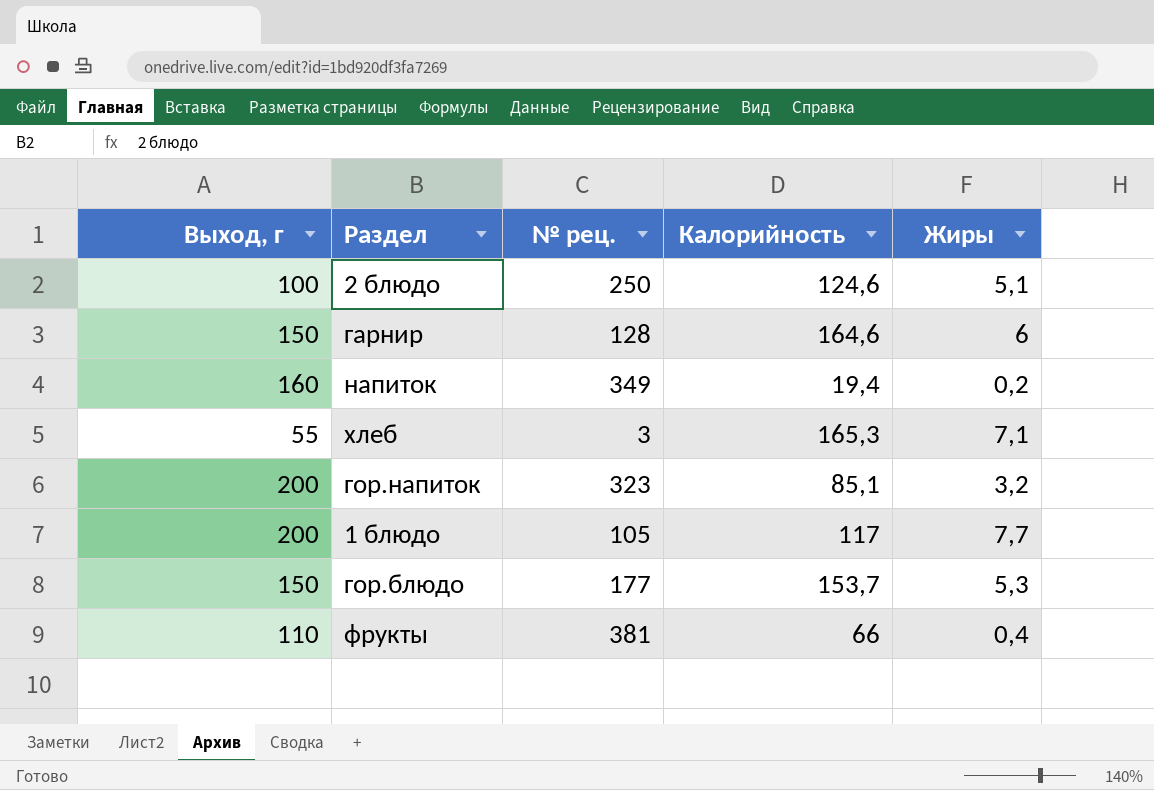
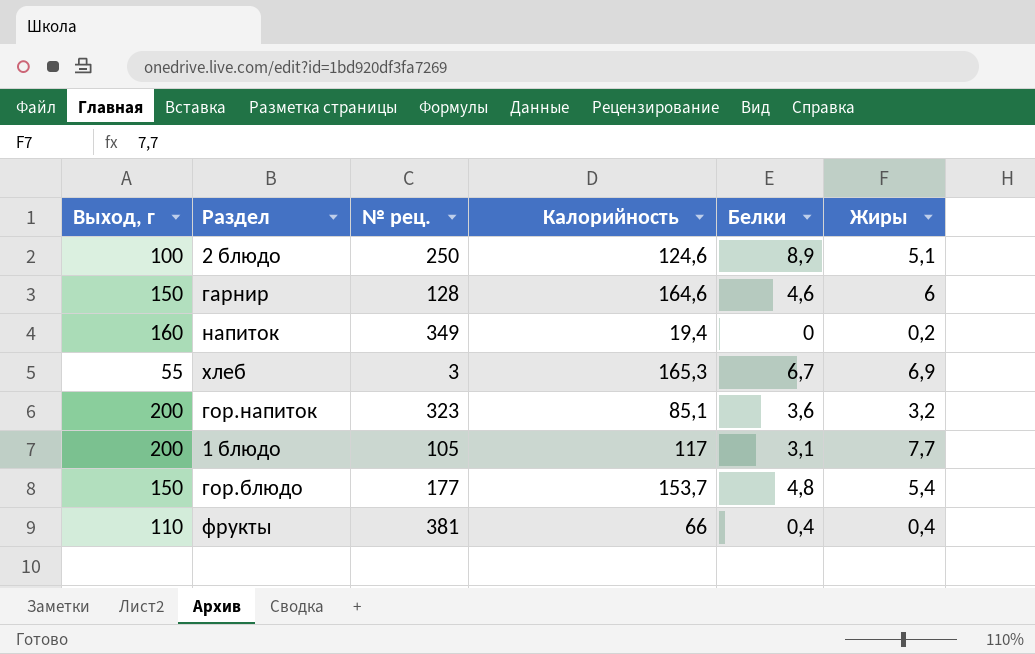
column Белки | position: none -> 5
хлеб | Жиры: 7,1 -> 6,9
гор.блюдо | Жиры: 5,3 -> 5,4

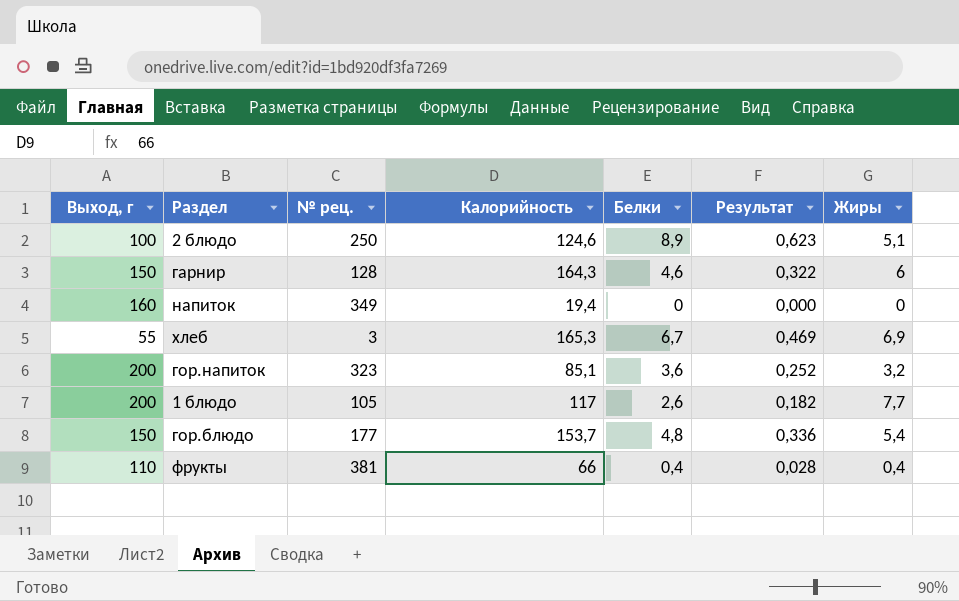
column Результат | formula: none -> [Белки] * 0,07
гарнир | Калорийность: 164,6 -> 164,3
напиток | Жиры: 0,2 -> 0
1 блюдо | Белки: 3,1 -> 2,6

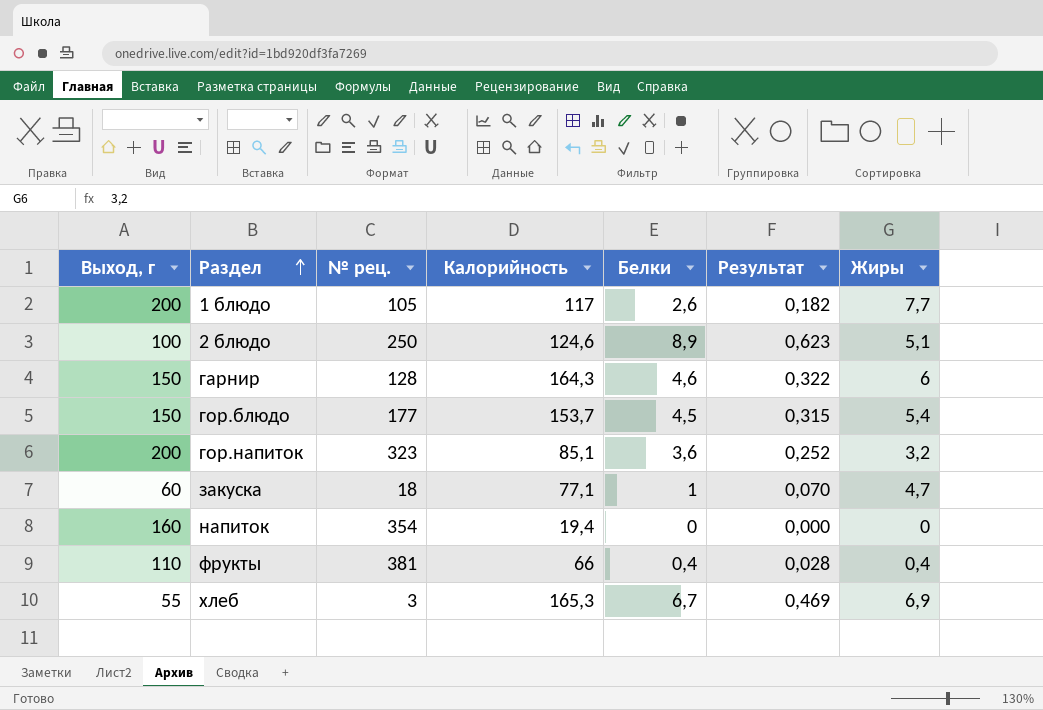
row order: none -> Раздел ascending
гор.блюдо | Белки: 4,8 -> 4,5
гор.блюдо | Результат: 0,336 -> 0,315
row закуска: none -> 60 | 18 | 77,1 | 1 | 0,070 | 4,7
напиток | № рец.: 349 -> 354

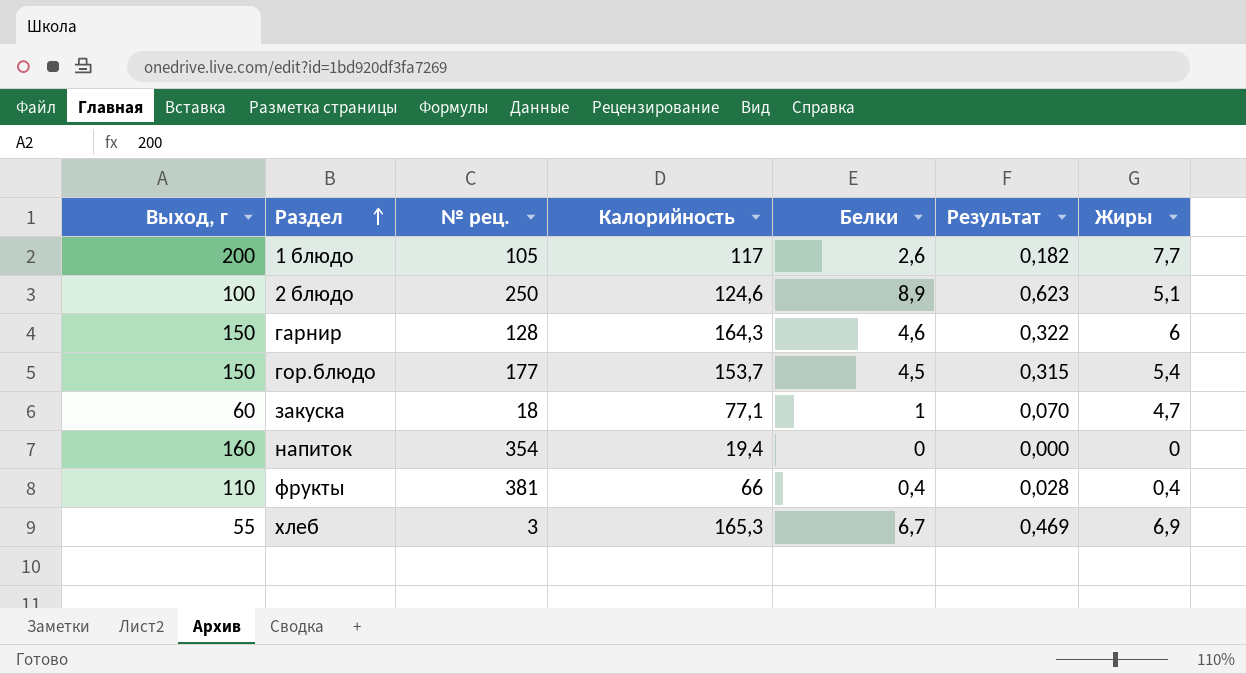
row гор.напиток: 200 | 323 | 85,1 | 3,6 | 0,252 | 3,2 -> none

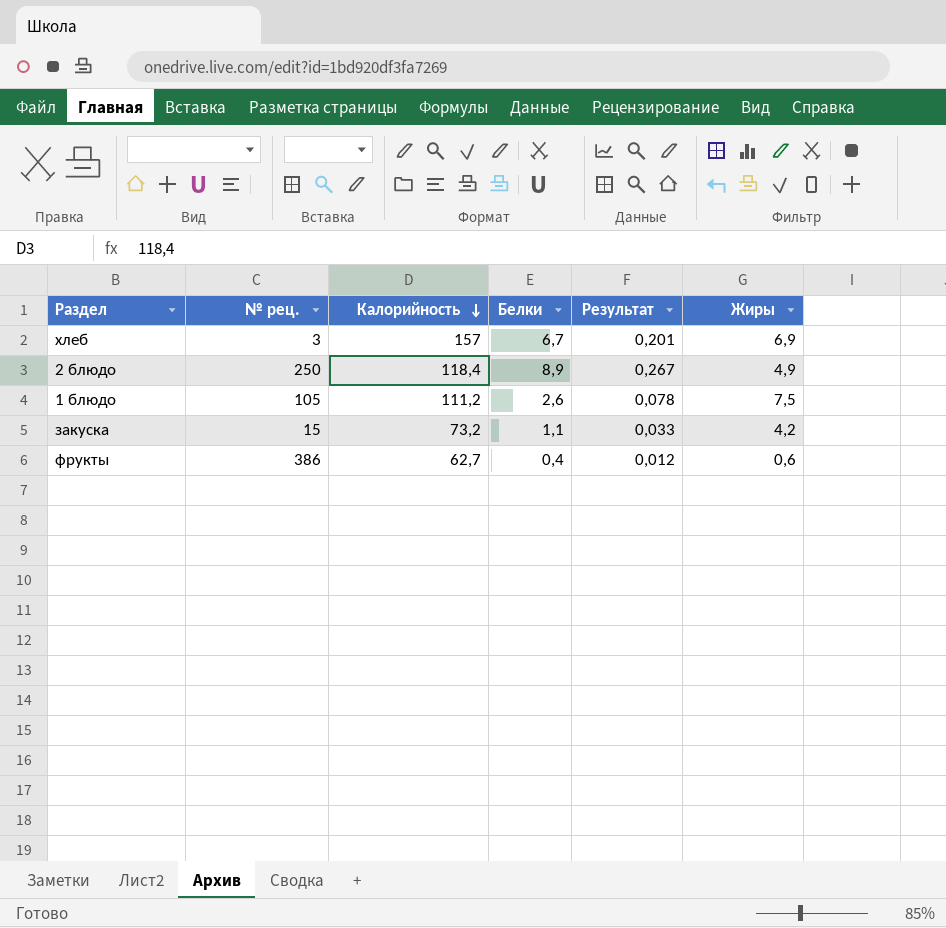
row order: Раздел ascending -> Калорийность descending
column Выход, г | position: 1 -> none
column Результат | formula: [Белки] * 0,07 -> [Белки] * 0,03
row гарнир: 150 | 128 | 164,3 | 4,6 | 0,322 | 6 -> none
row гор.блюдо: 150 | 177 | 153,7 | 4,5 | 0,315 | 5,4 -> none
row напиток: 160 | 354 | 19,4 | 0 | 0,000 | 0 -> none
хлеб | Калорийность: 165,3 -> 157
2 блюдо | Калорийность: 124,6 -> 118,4
2 блюдо | Жиры: 5,1 -> 4,9
1 блюдо | Калорийность: 117 -> 111,2
1 блюдо | Жиры: 7,7 -> 7,5
закуска | № рец.: 18 -> 15
закуска | Калорийность: 77,1 -> 73,2
закуска | Белки: 1 -> 1,1
закуска | Жиры: 4,7 -> 4,2
фрукты | № рец.: 381 -> 386
фрукты | Калорийность: 66 -> 62,7
фрукты | Жиры: 0,4 -> 0,6

